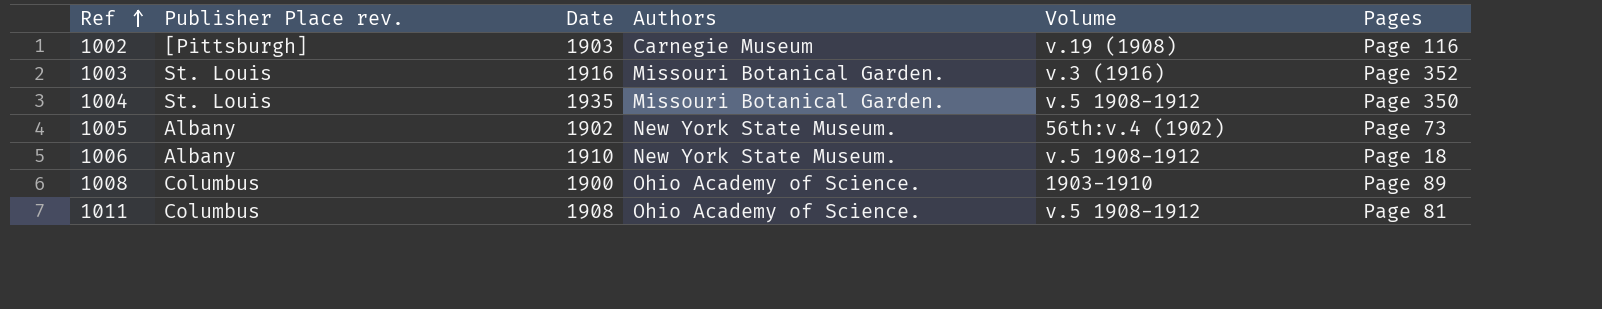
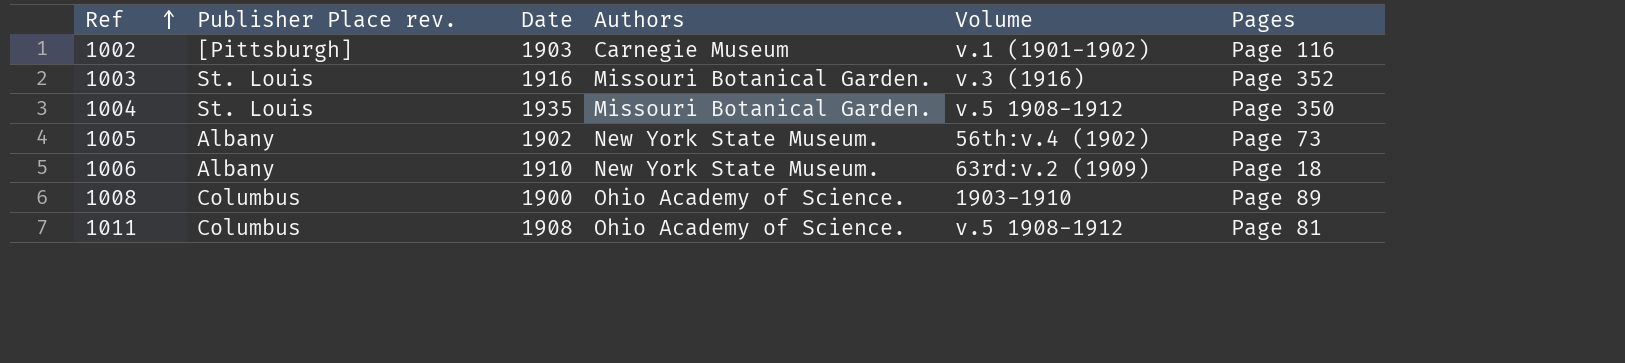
1002 | Volume: v.19 (1908) -> v.1 (1901-1902)
1006 | Volume: v.5 1908-1912 -> 63rd:v.2 (1909)

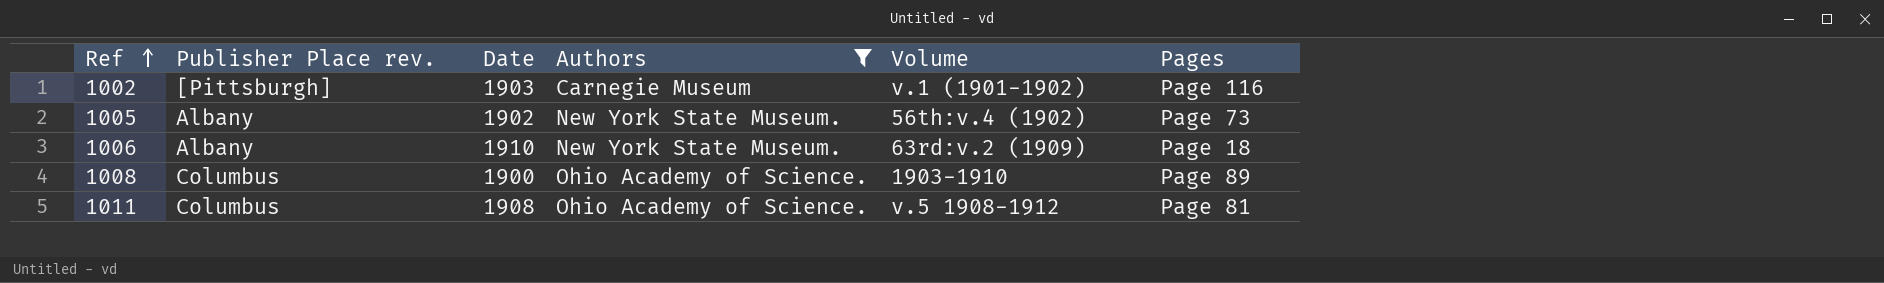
filter: none -> Authors != Missouri Botanical Garden.

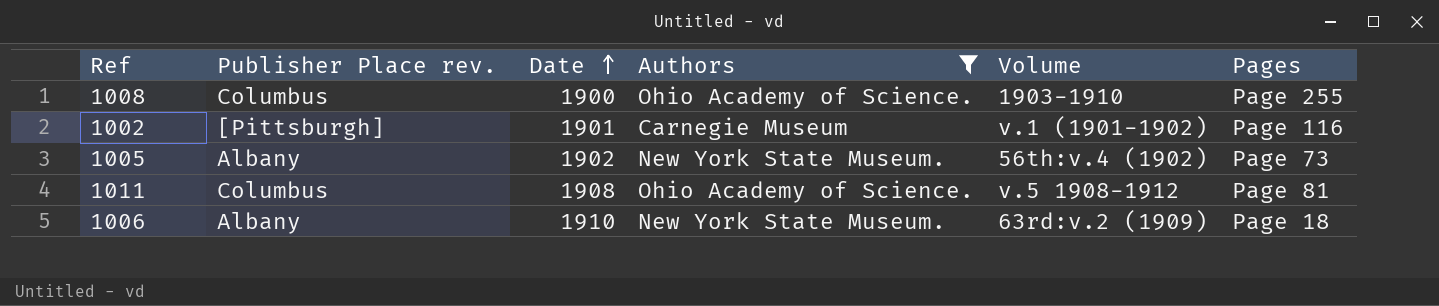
row order: Ref ascending -> Date ascending
1008 | Pages: Page 89 -> Page 255
1002 | Date: 1903 -> 1901

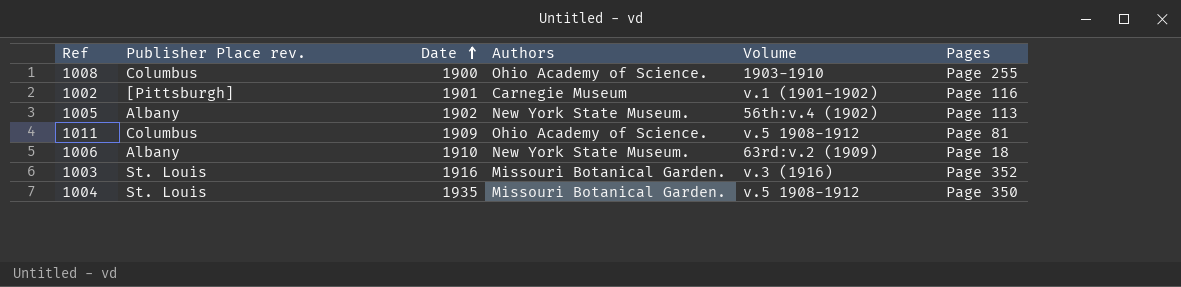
filter: Authors != Missouri Botanical Garden. -> none
1005 | Pages: Page 73 -> Page 113
1011 | Date: 1908 -> 1909

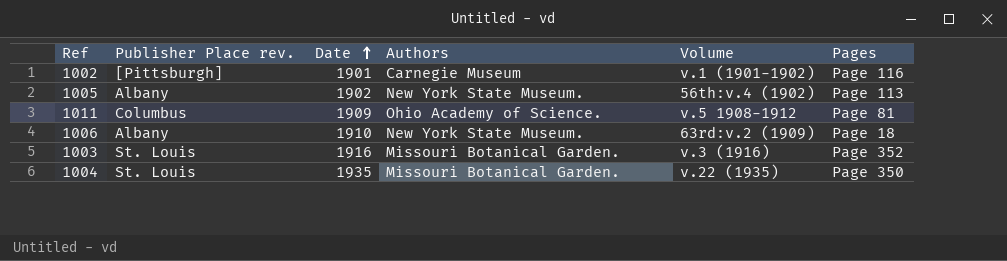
row 1008: Columbus | 1900 | Ohio Academy of Science. | 1903-1910 | Page 255 -> none
1004 | Volume: v.5 1908-1912 -> v.22 (1935)

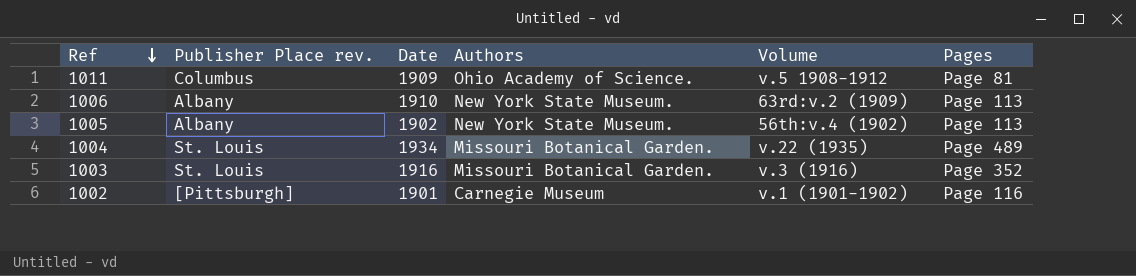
row order: Date ascending -> Ref descending
1006 | Pages: Page 18 -> Page 113
1004 | Date: 1935 -> 1934
1004 | Pages: Page 350 -> Page 489

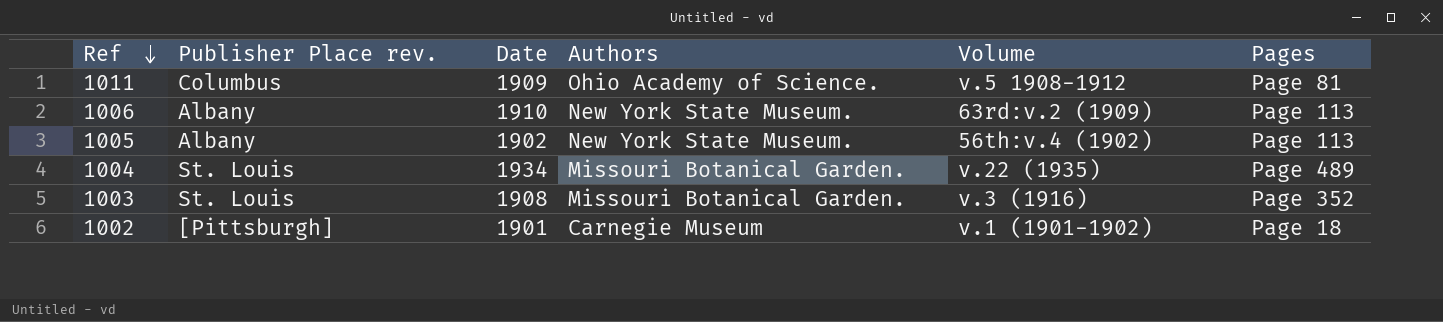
1003 | Date: 1916 -> 1908
1002 | Pages: Page 116 -> Page 18

